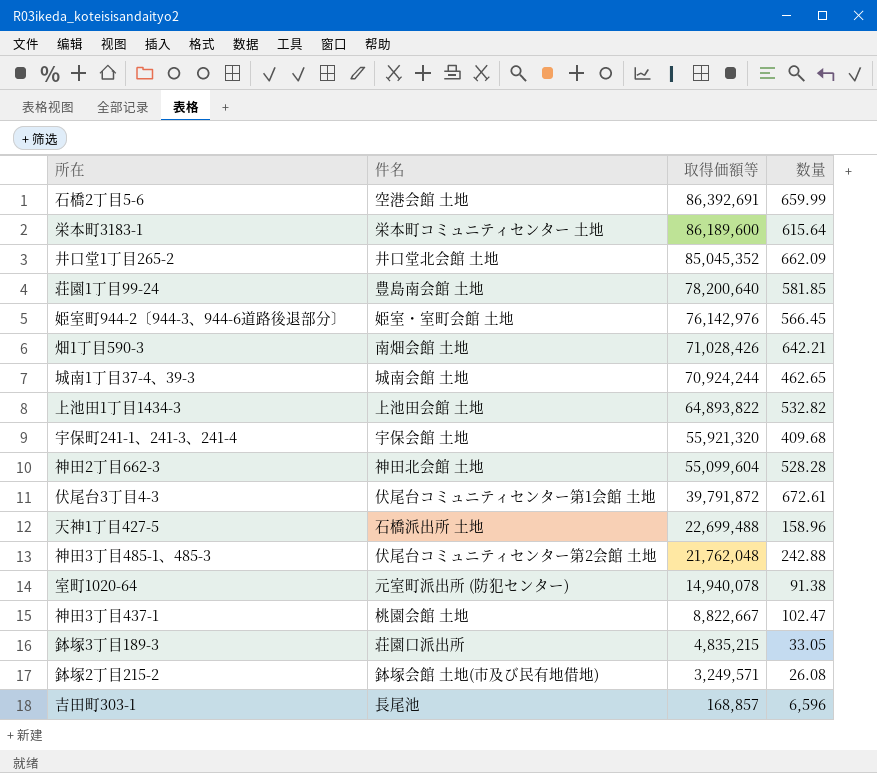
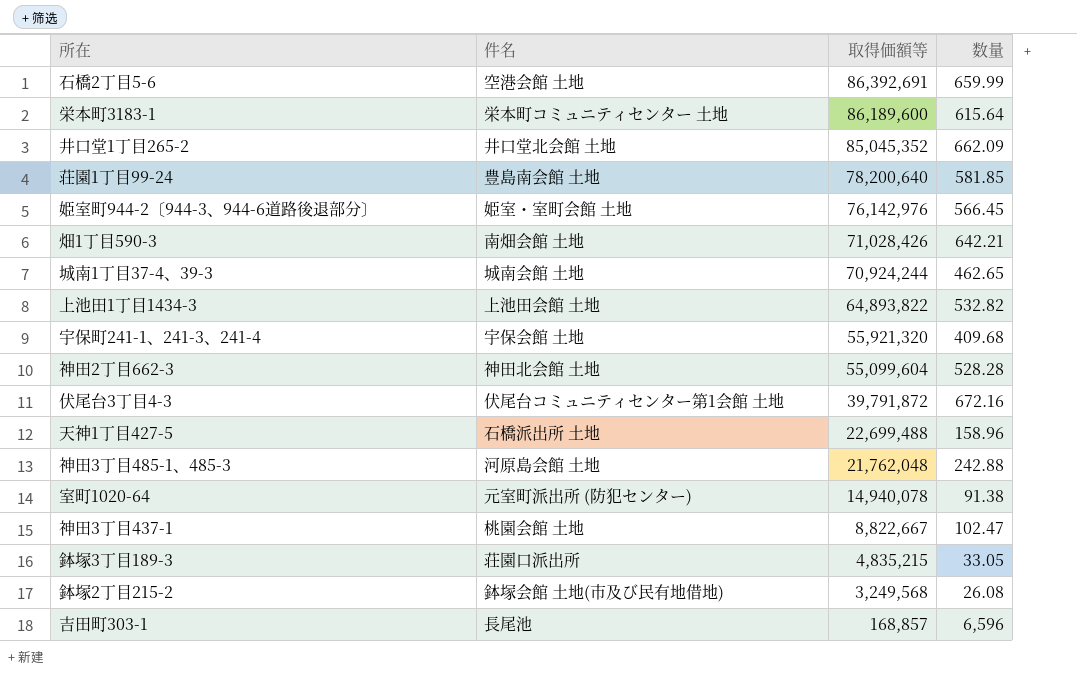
伏尾台3丁目4-3 | 数量: 672.61 -> 672.16
神田3丁目485-1、485-3 | 件名: 伏尾台コミュニティセンター第2会館 土地 -> 河原島会館 土地
鉢塚2丁目215-2 | 取得価額等: 3,249,571 -> 3,249,568

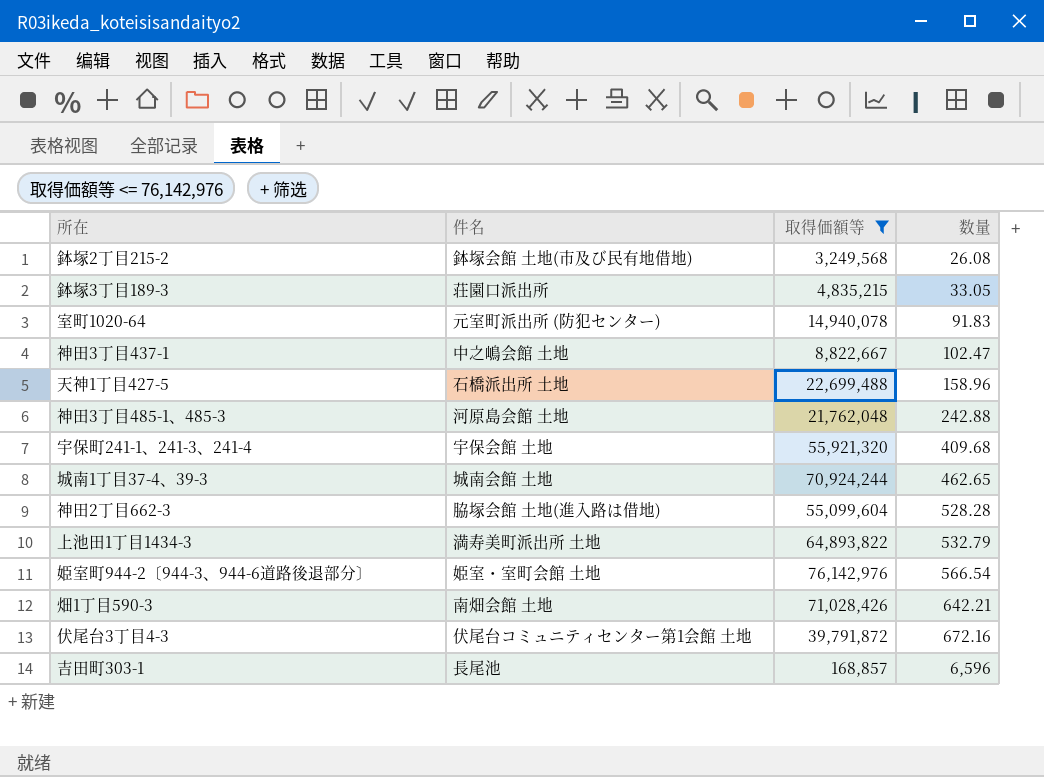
filter: none -> 取得価額等 <= 76,142,976
row order: 取得価額等 descending -> 数量 ascending
室町1020-64 | 数量: 91.38 -> 91.83
神田3丁目437-1 | 件名: 桃園会館 土地 -> 中之嶋会館 土地
神田2丁目662-3 | 件名: 神田北会館 土地 -> 脇塚会館 土地(進入路は借地)
上池田1丁目1434-3 | 件名: 上池田会館 土地 -> 満寿美町派出所 土地
上池田1丁目1434-3 | 数量: 532.82 -> 532.79
姫室町944-2〔944-3、944-6道路後退部分〕 | 数量: 566.45 -> 566.54

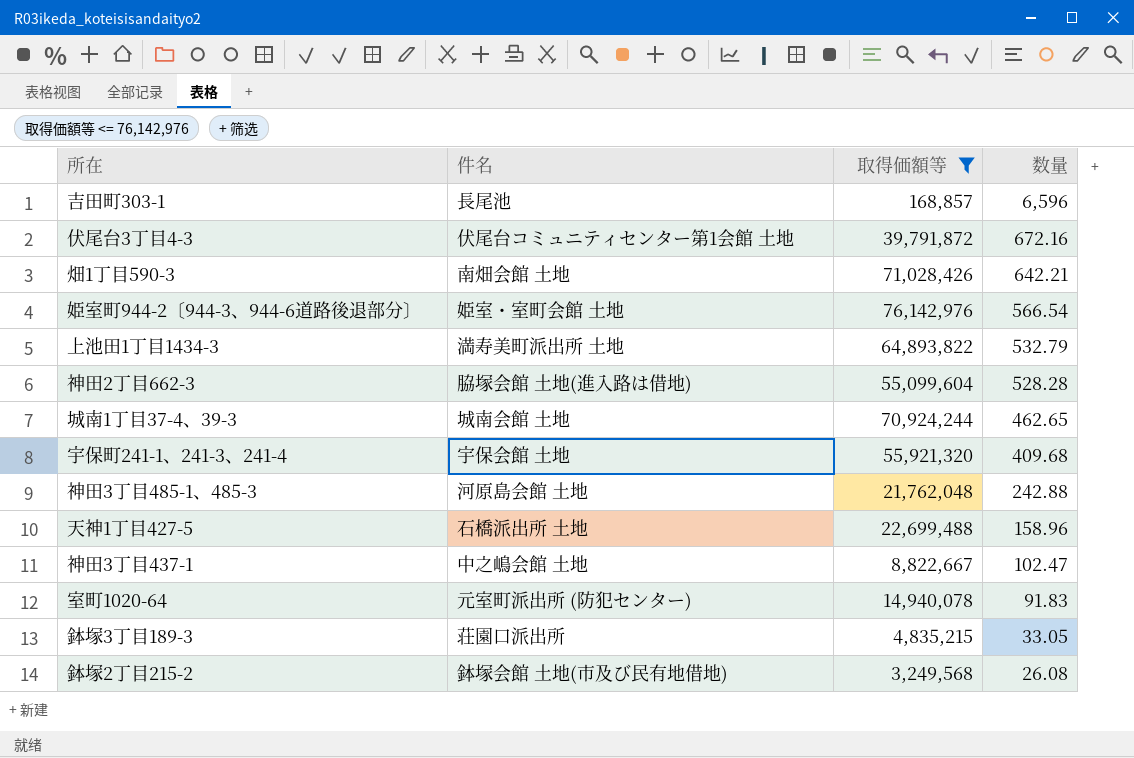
row order: 数量 ascending -> 数量 descending

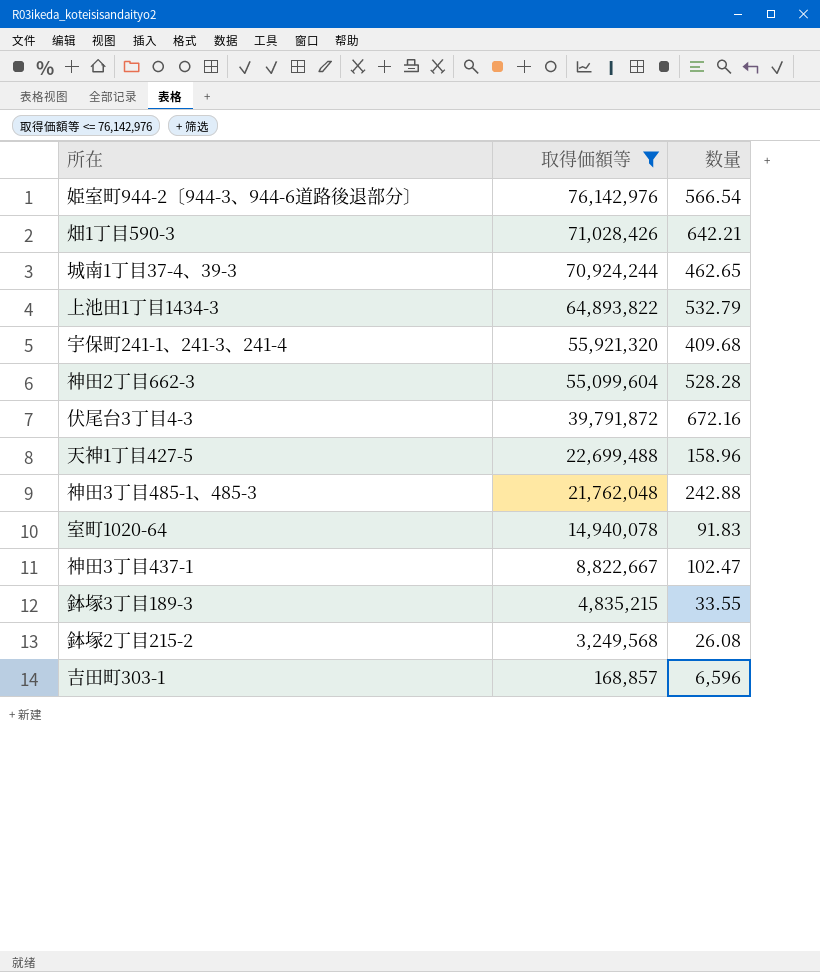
row order: 数量 descending -> 取得価額等 descending
column 件名 | position: 2 -> none
鉢塚3丁目189-3 | 数量: 33.05 -> 33.55

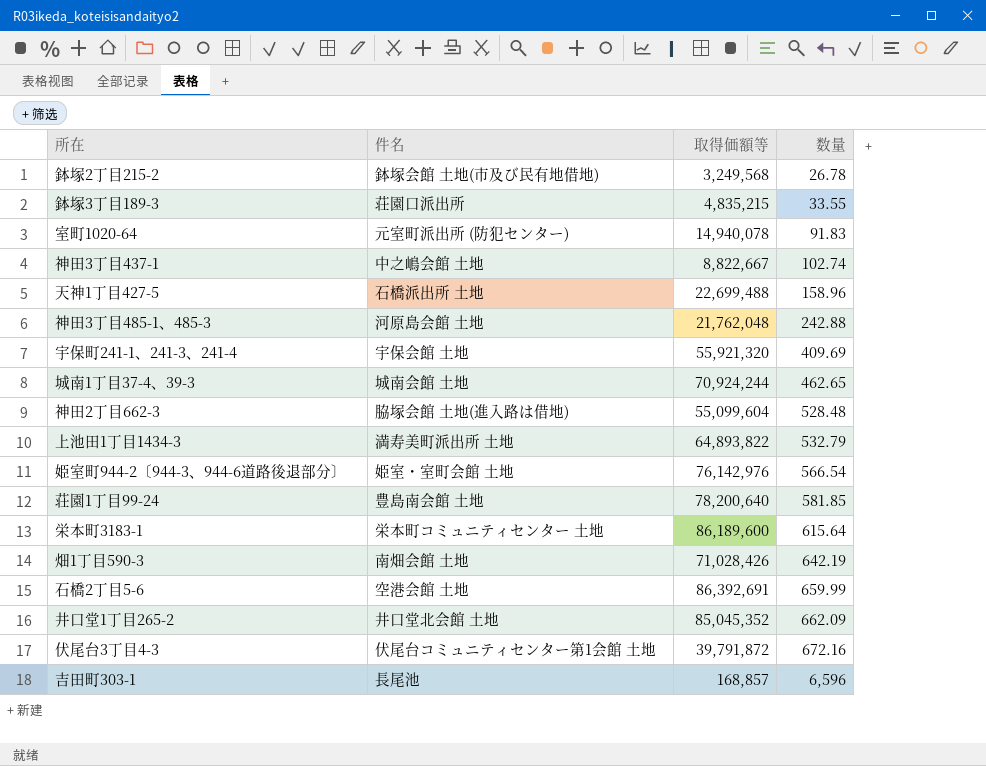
filter: 取得価額等 <= 76,142,976 -> none
row order: 取得価額等 descending -> 数量 ascending
column 件名 | position: none -> 2
鉢塚2丁目215-2 | 数量: 26.08 -> 26.78
神田3丁目437-1 | 数量: 102.47 -> 102.74
宇保町241-1、241-3、241-4 | 数量: 409.68 -> 409.69
神田2丁目662-3 | 数量: 528.28 -> 528.48
畑1丁目590-3 | 数量: 642.21 -> 642.19

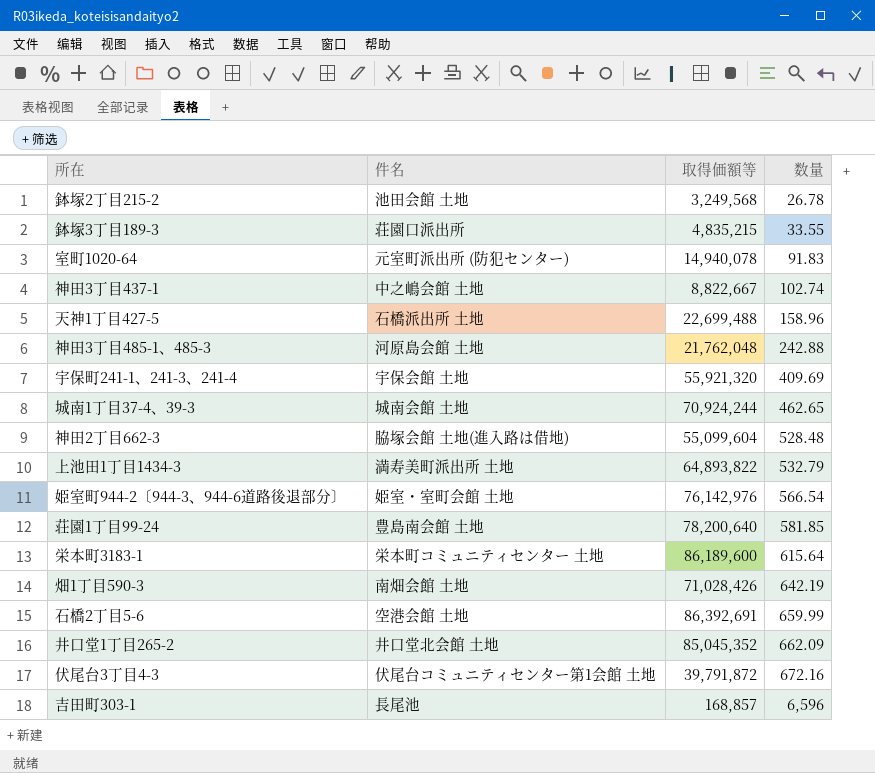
鉢塚2丁目215-2 | 件名: 鉢塚会館 土地(市及び民有地借地) -> 池田会館 土地

